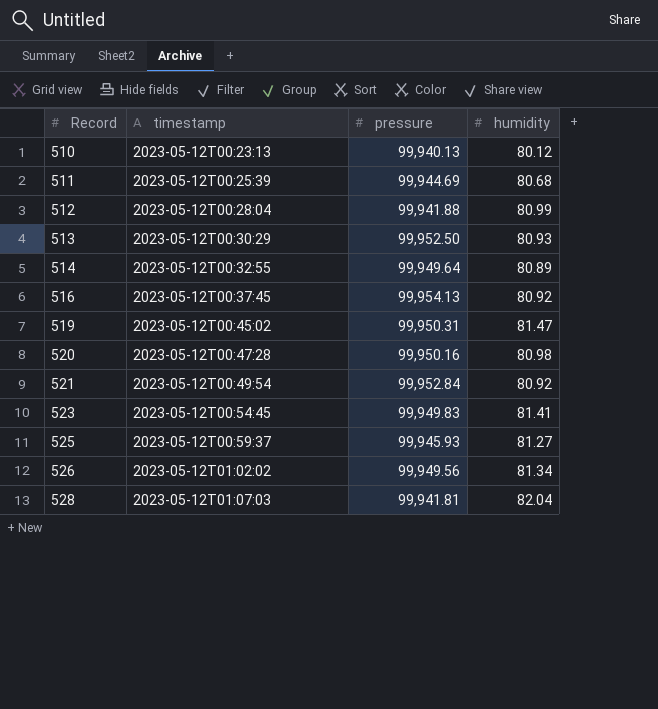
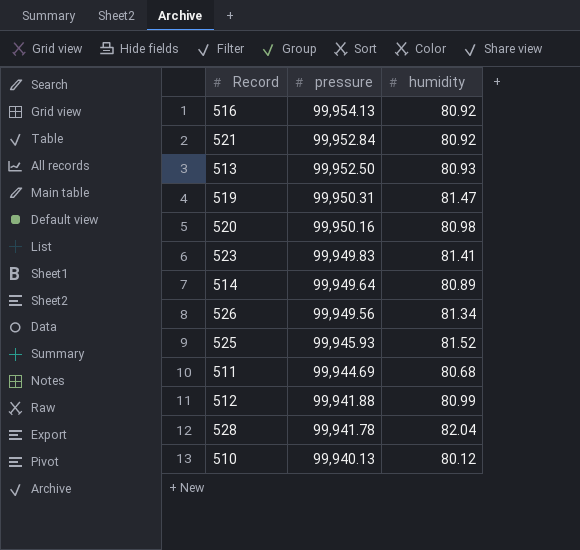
row order: Record ascending -> pressure descending
column timestamp | position: 2 -> none
525 | humidity: 81.27 -> 81.52
528 | pressure: 99,941.81 -> 99,941.78

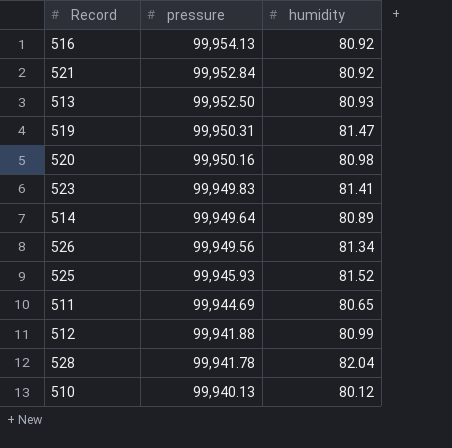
511 | humidity: 80.68 -> 80.65

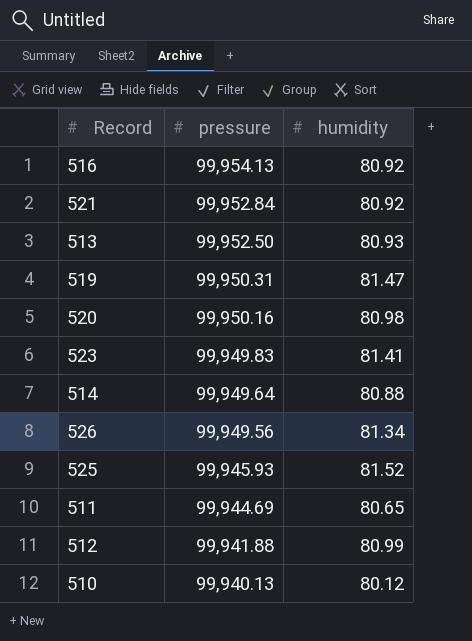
row 528: 99,941.78 | 82.04 -> none
514 | humidity: 80.89 -> 80.88

